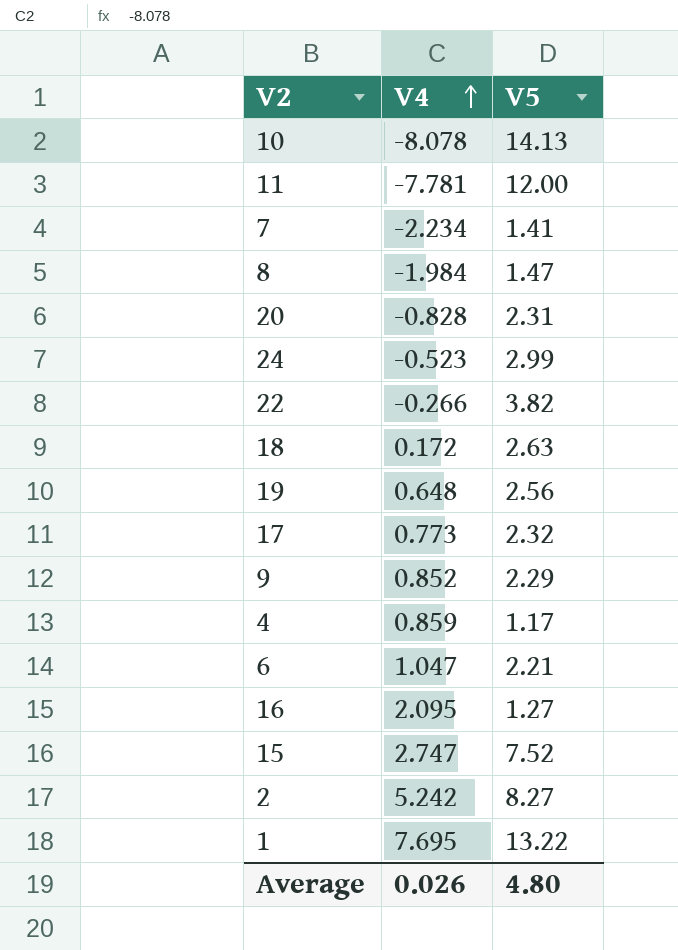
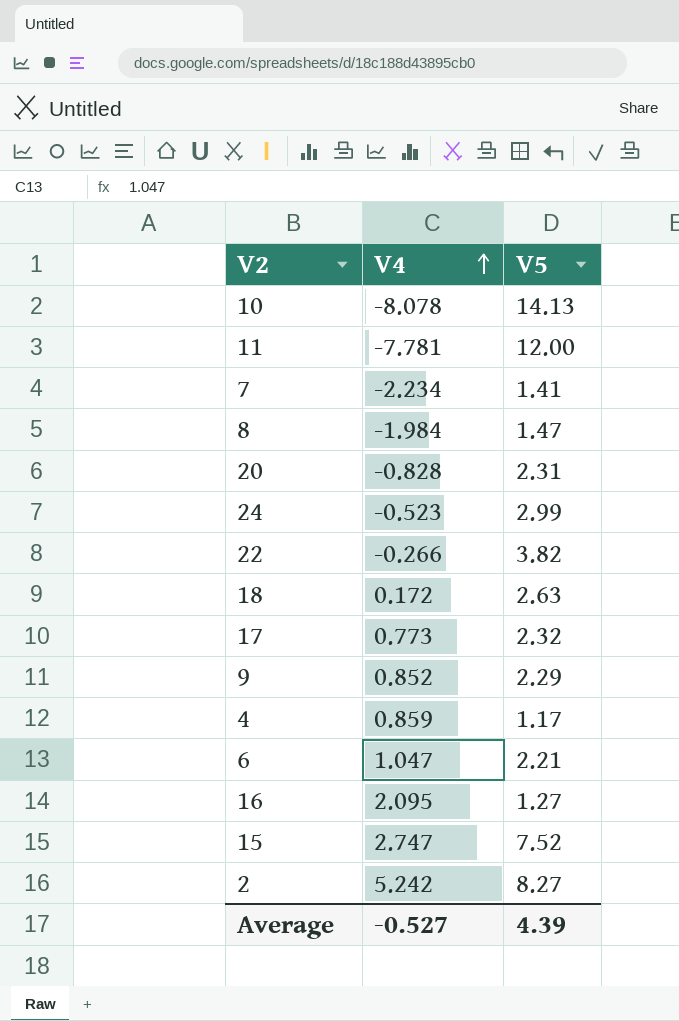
row 19: 0.648 | 2.56 -> none
row 1: 7.695 | 13.22 -> none
Average | V4: 0.026 -> -0.527
Average | V5: 4.80 -> 4.39

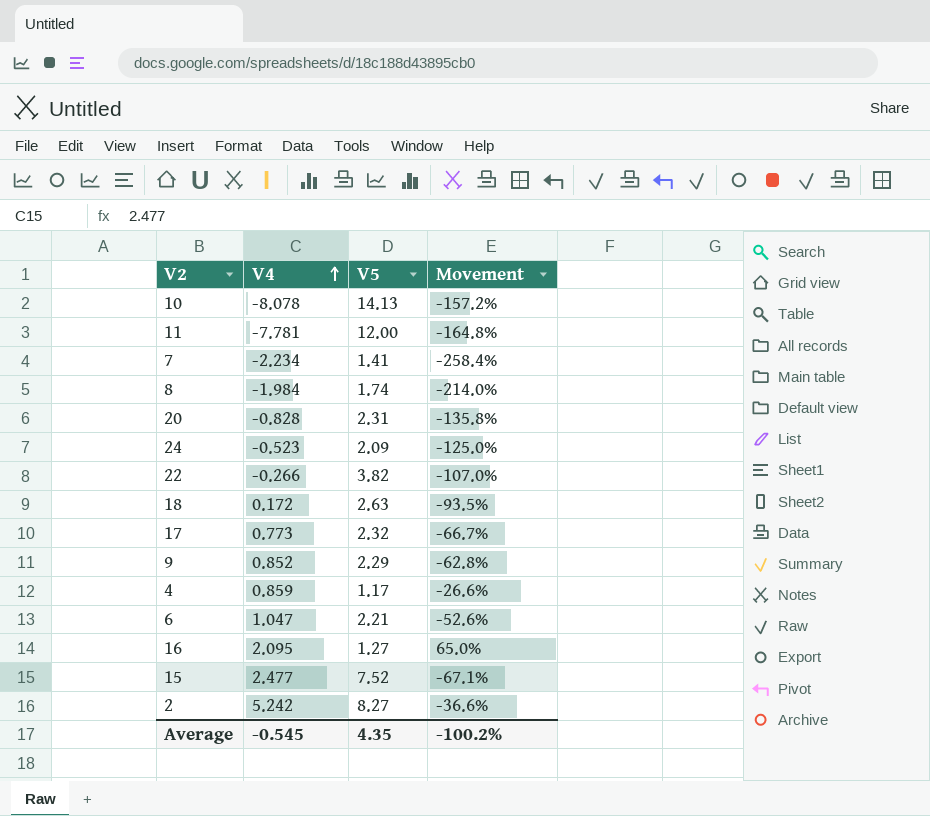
column Movement | formula: none -> ([V4] - [V5]) / [V5]
8 | V5: 1.47 -> 1.74
24 | V5: 2.99 -> 2.09
15 | V4: 2.747 -> 2.477
Average | V4: -0.527 -> -0.545
Average | V5: 4.39 -> 4.35

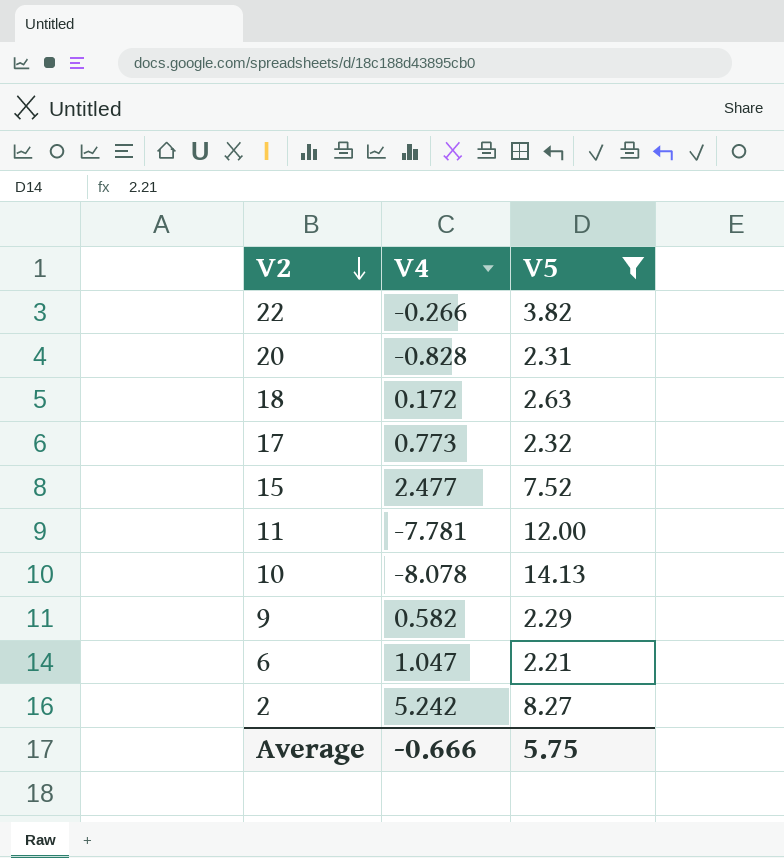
filter: none -> V5 >= 2.21
row order: V4 ascending -> V2 descending
column Movement | formula: ([V4] - [V5]) / [V5] -> none
9 | V4: 0.852 -> 0.582
Average | V4: -0.545 -> -0.666
Average | V5: 4.35 -> 5.75

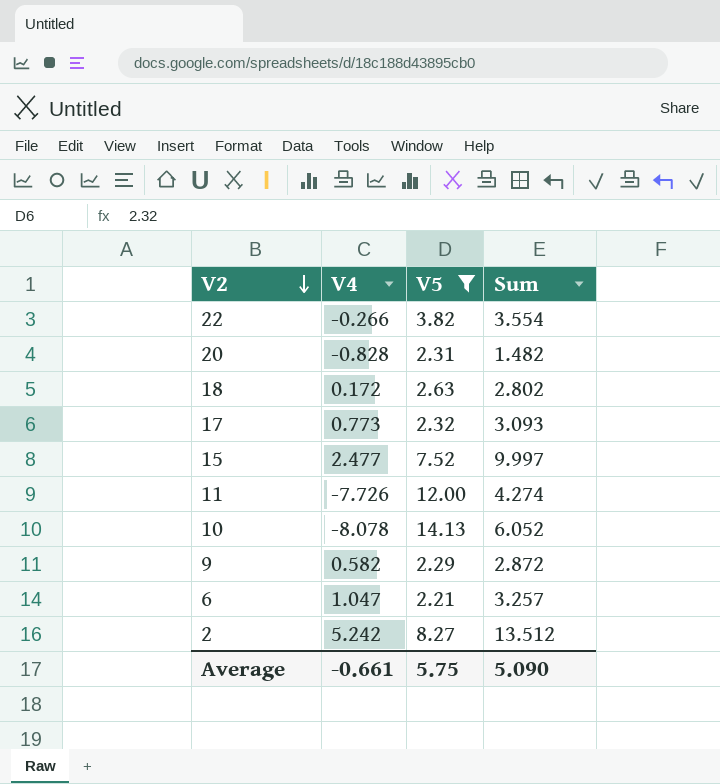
column Sum | formula: none -> [V4] + [V5]
11 | V4: -7.781 -> -7.726
Average | V4: -0.666 -> -0.661

